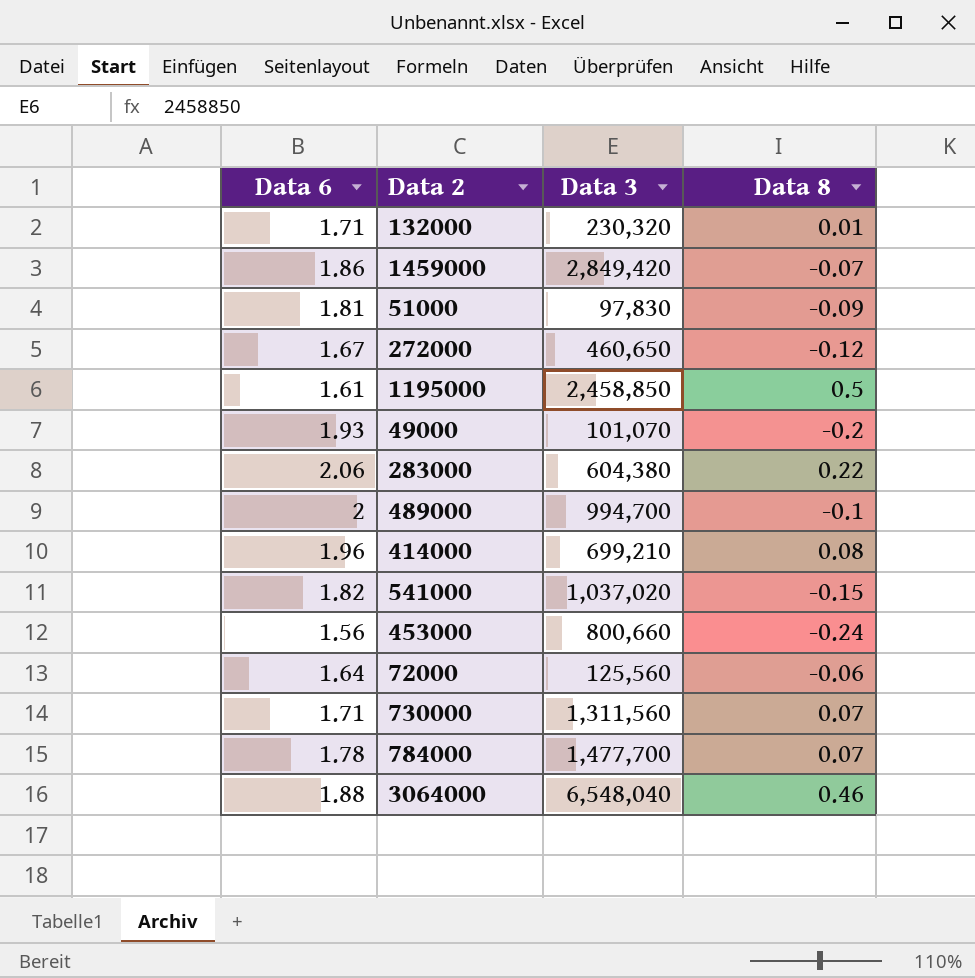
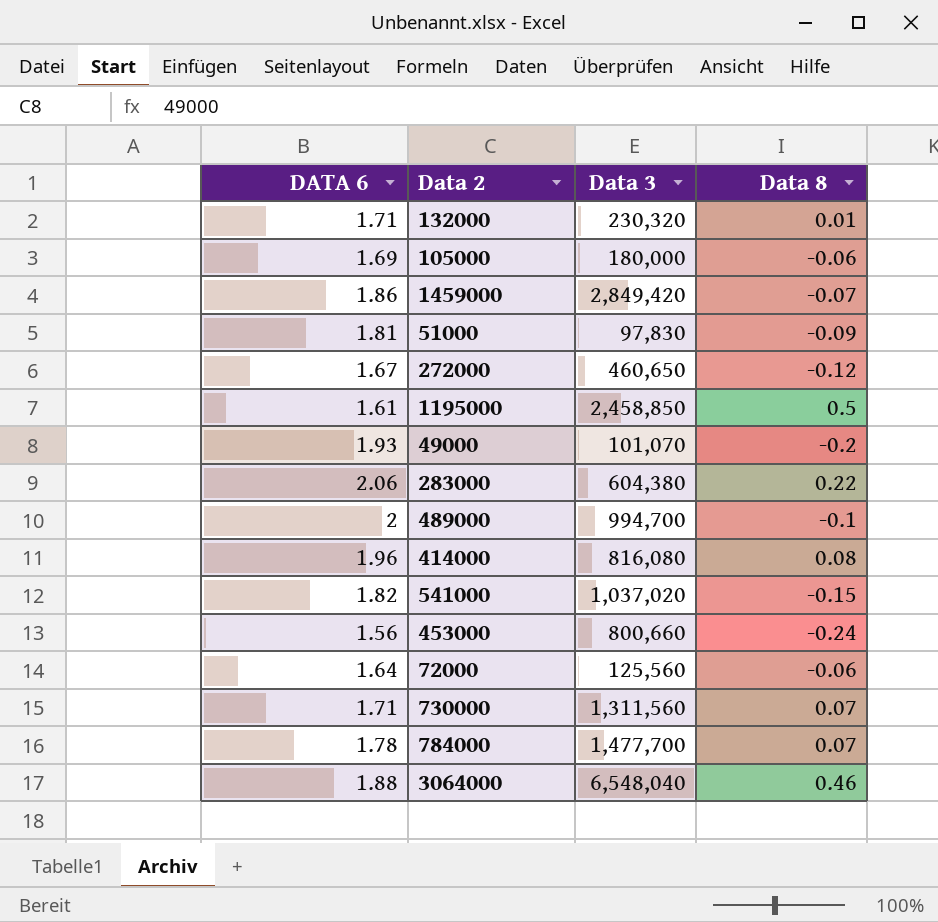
column name: Data 6 -> DATA 6
row 105000: none -> 1.69 | 180,000 | -0.06
414000 | Data 3: 699,210 -> 816,080

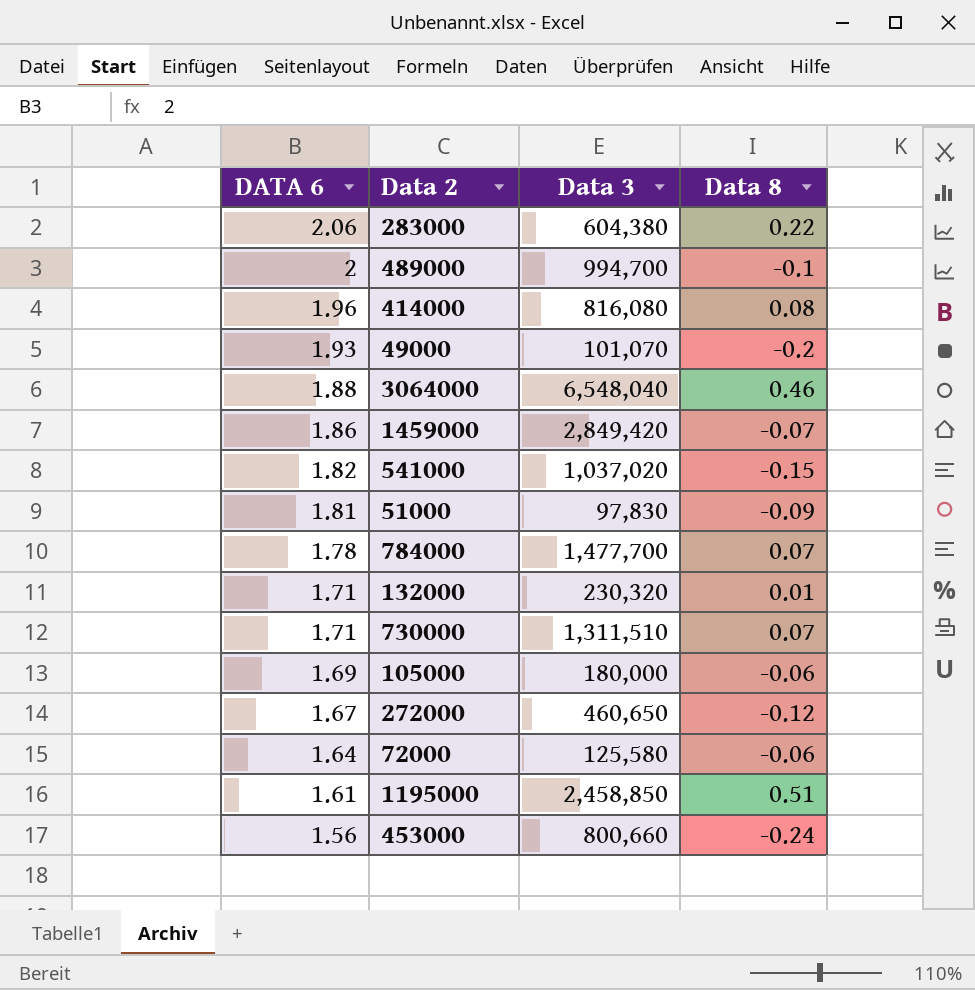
row order: none -> DATA 6 descending
730000 | Data 3: 1,311,560 -> 1,311,510
72000 | Data 3: 125,560 -> 125,580
1195000 | Data 8: 0.5 -> 0.51

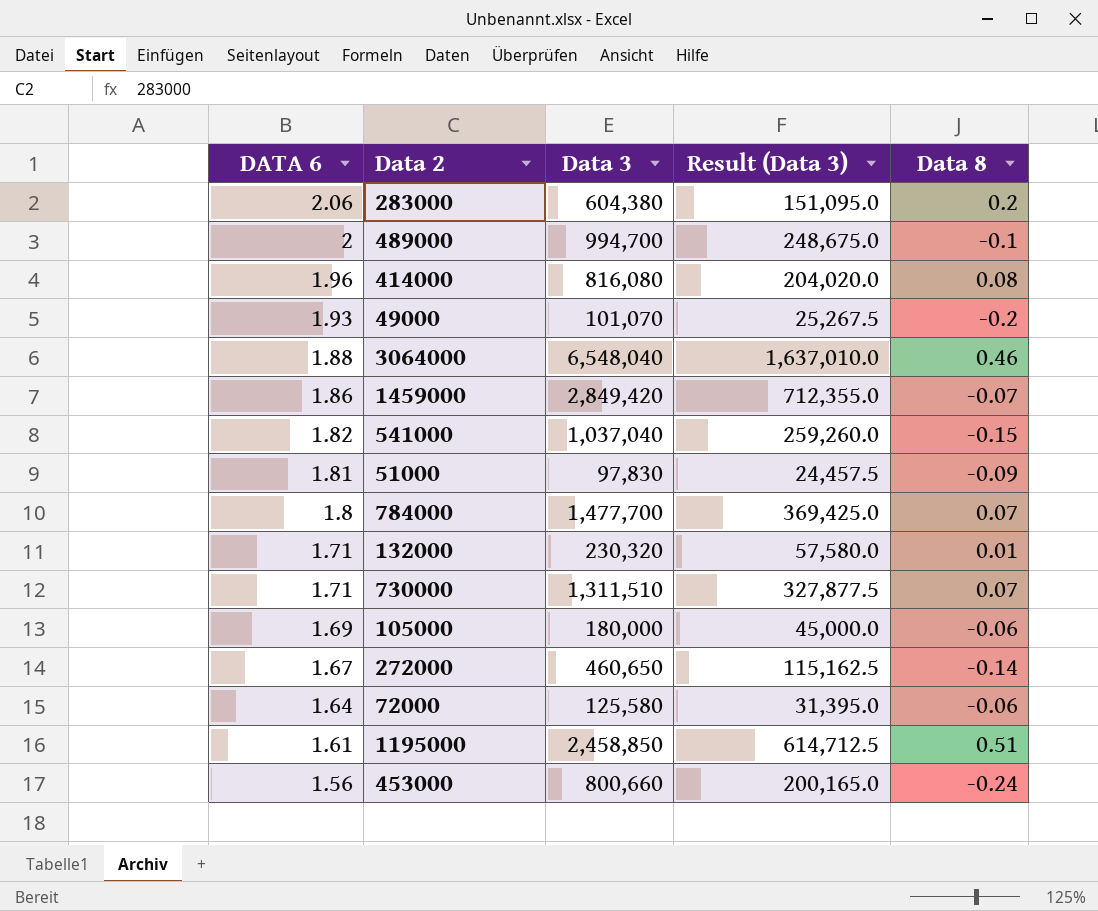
column Result (Data 3) | formula: none -> [Data 3] * 0.25
283000 | Data 8: 0.22 -> 0.2
541000 | Data 3: 1,037,020 -> 1,037,040
784000 | DATA 6: 1.78 -> 1.8
272000 | Data 8: -0.12 -> -0.14

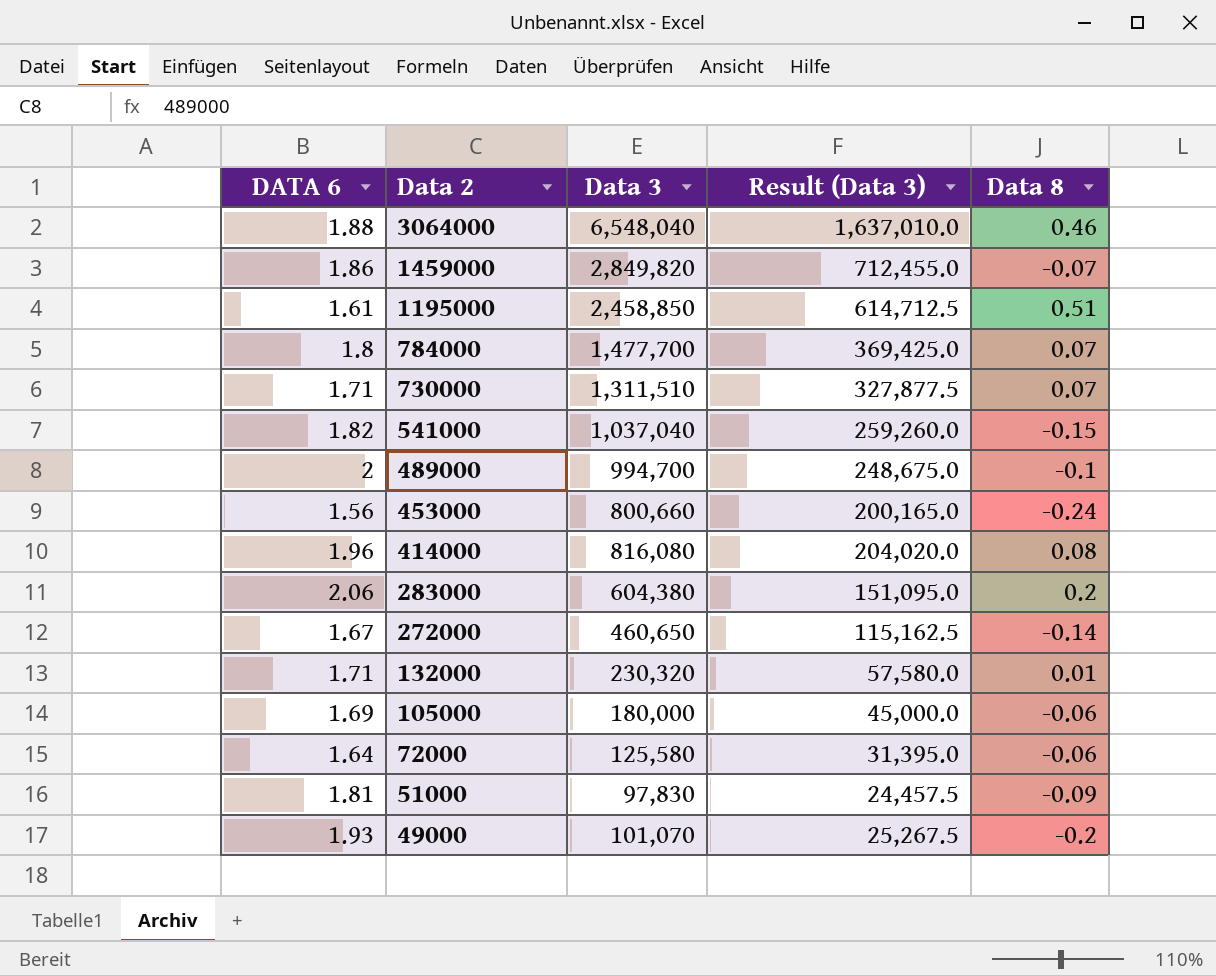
row order: DATA 6 descending -> Data 2 descending
1459000 | Data 3: 2,849,420 -> 2,849,820
1459000 | Result (Data 3): 712,355.0 -> 712,455.0

